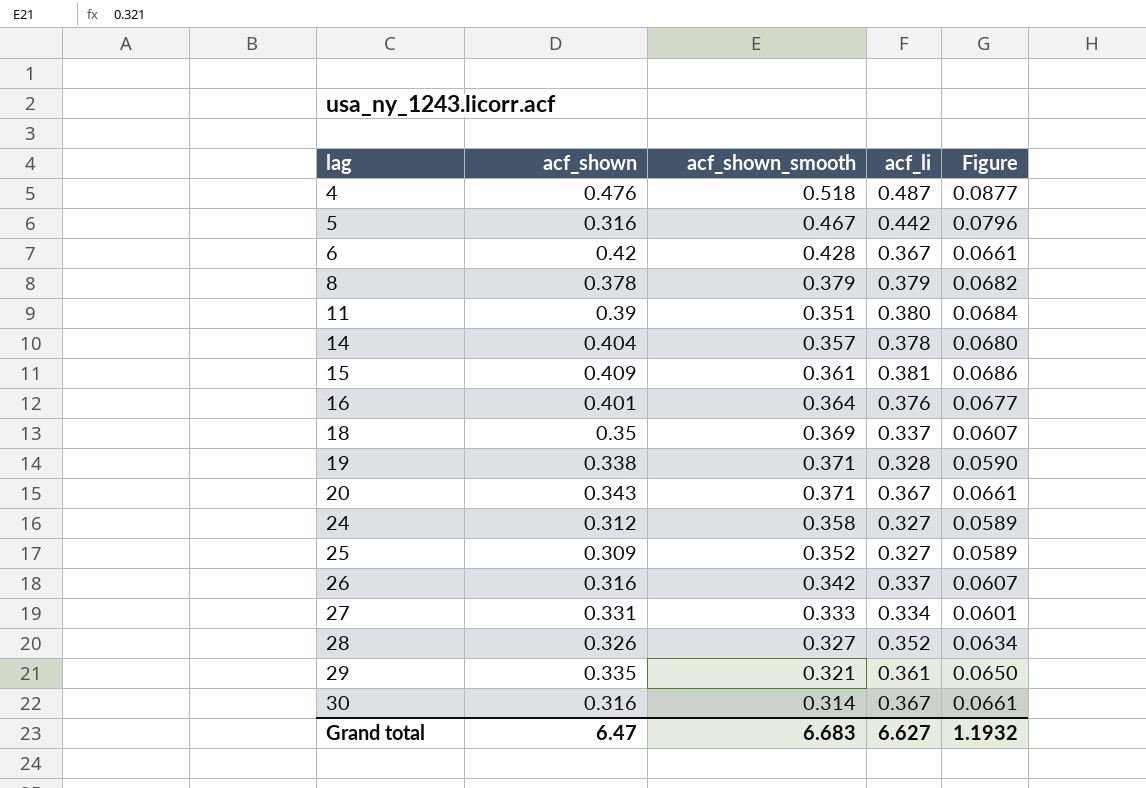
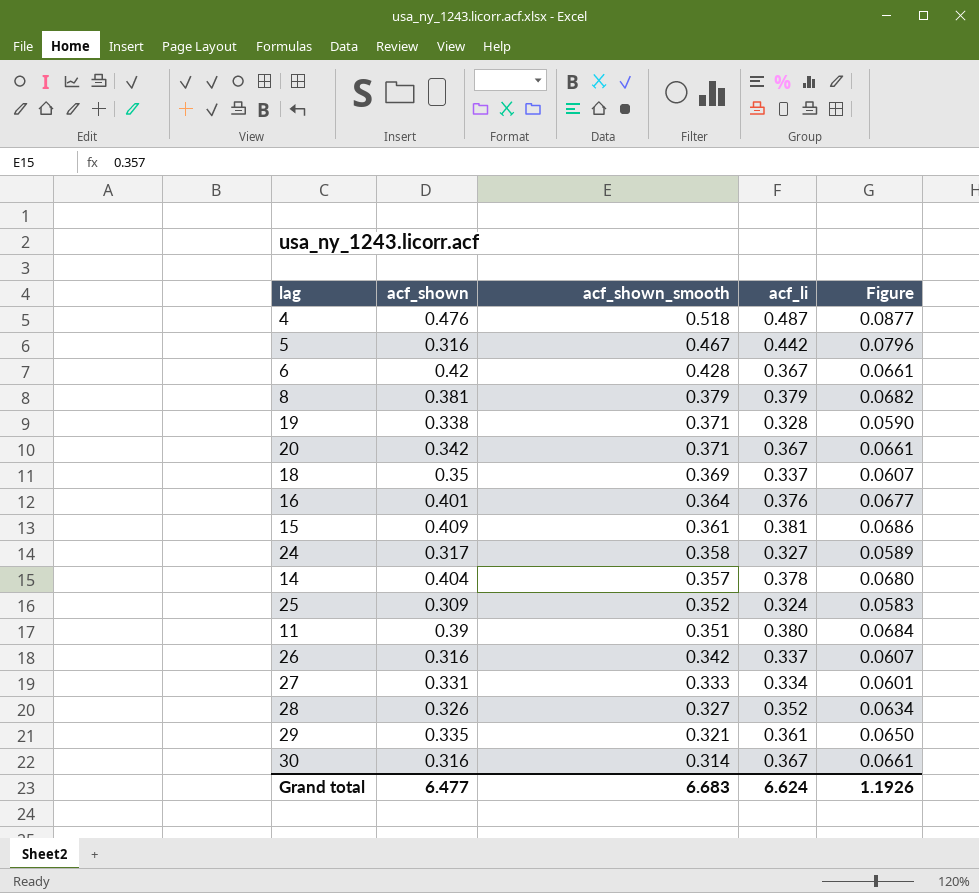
row order: lag ascending -> acf_shown_smooth descending
8 | acf_shown: 0.378 -> 0.381
20 | acf_shown: 0.343 -> 0.342
24 | acf_shown: 0.312 -> 0.317
25 | acf_li: 0.327 -> 0.324
25 | Figure: 0.0589 -> 0.0583
Grand total | acf_shown: 6.47 -> 6.477
Grand total | acf_li: 6.627 -> 6.624
Grand total | Figure: 1.1932 -> 1.1926

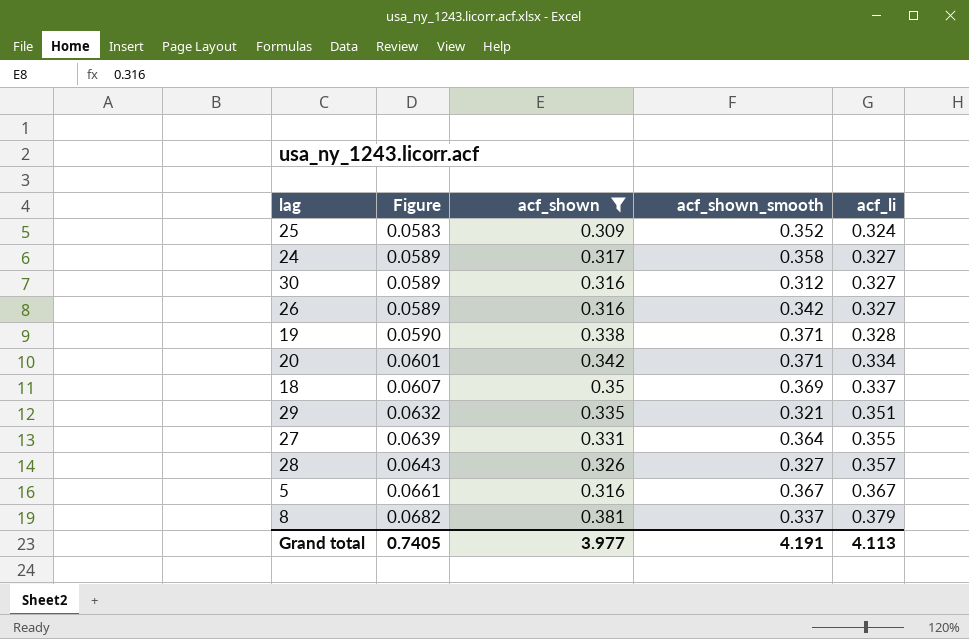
filter: none -> acf_shown <= 0.381
row order: acf_shown_smooth descending -> Figure ascending
column Figure | position: 5 -> 2
30 | Figure: 0.0661 -> 0.0589
30 | acf_shown_smooth: 0.314 -> 0.312
30 | acf_li: 0.367 -> 0.327
26 | Figure: 0.0607 -> 0.0589
26 | acf_li: 0.337 -> 0.327
20 | Figure: 0.0661 -> 0.0601
20 | acf_li: 0.367 -> 0.334
29 | Figure: 0.0650 -> 0.0632
29 | acf_li: 0.361 -> 0.351
27 | Figure: 0.0601 -> 0.0639
27 | acf_shown_smooth: 0.333 -> 0.364
27 | acf_li: 0.334 -> 0.355
28 | Figure: 0.0634 -> 0.0643
28 | acf_li: 0.352 -> 0.357
5 | Figure: 0.0796 -> 0.0661
5 | acf_shown_smooth: 0.467 -> 0.367
5 | acf_li: 0.442 -> 0.367
8 | acf_shown_smooth: 0.379 -> 0.337
Grand total | Figure: 1.1926 -> 0.7405
Grand total | acf_shown: 6.477 -> 3.977
Grand total | acf_shown_smooth: 6.683 -> 4.191
Grand total | acf_li: 6.624 -> 4.113

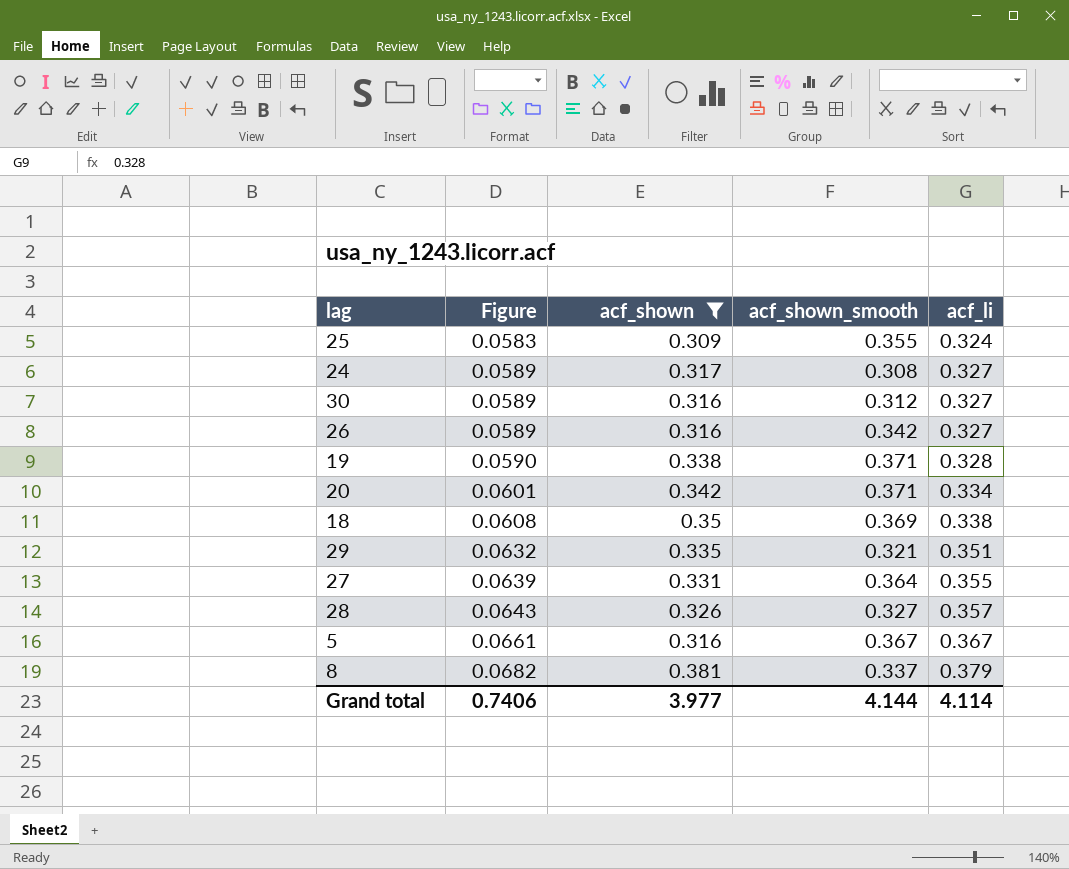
25 | acf_shown_smooth: 0.352 -> 0.355
24 | acf_shown_smooth: 0.358 -> 0.308
18 | Figure: 0.0607 -> 0.0608
18 | acf_li: 0.337 -> 0.338
Grand total | Figure: 0.7405 -> 0.7406
Grand total | acf_shown_smooth: 4.191 -> 4.144
Grand total | acf_li: 4.113 -> 4.114

